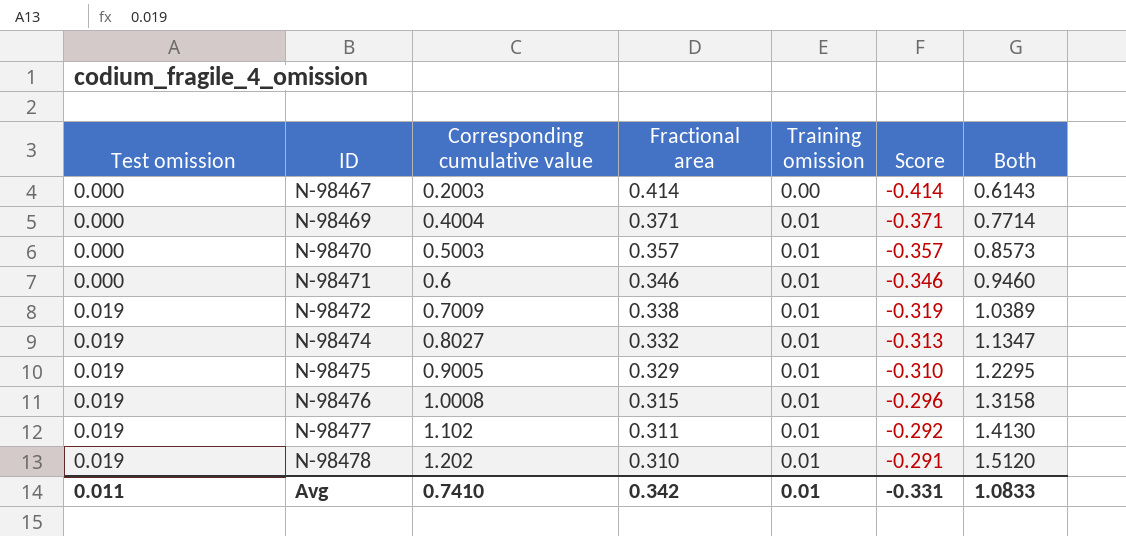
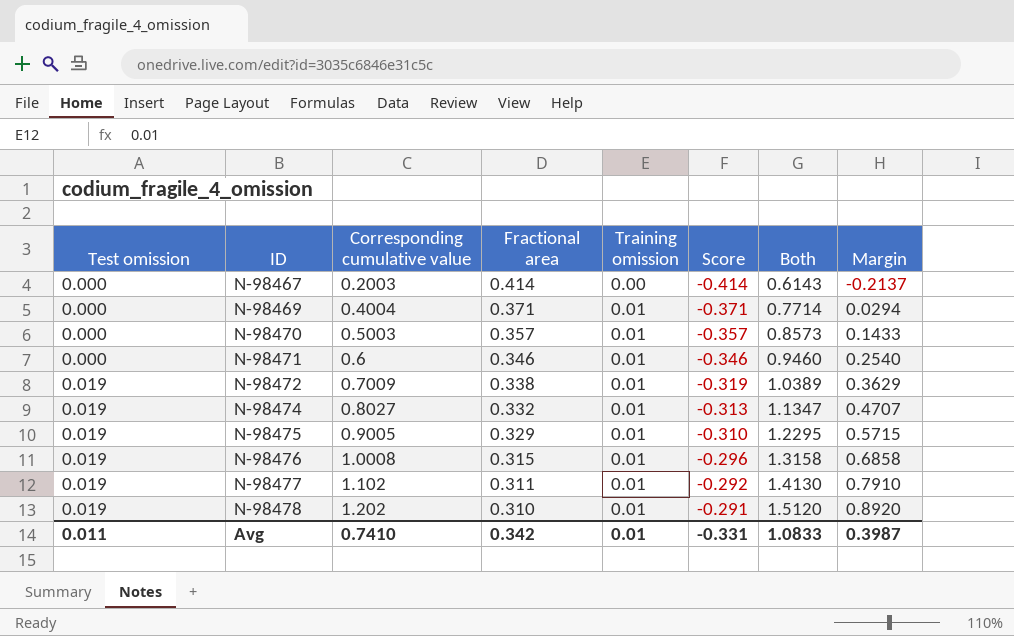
column Margin | formula: none -> [Corresponding cumulative value] - [Fractional area]

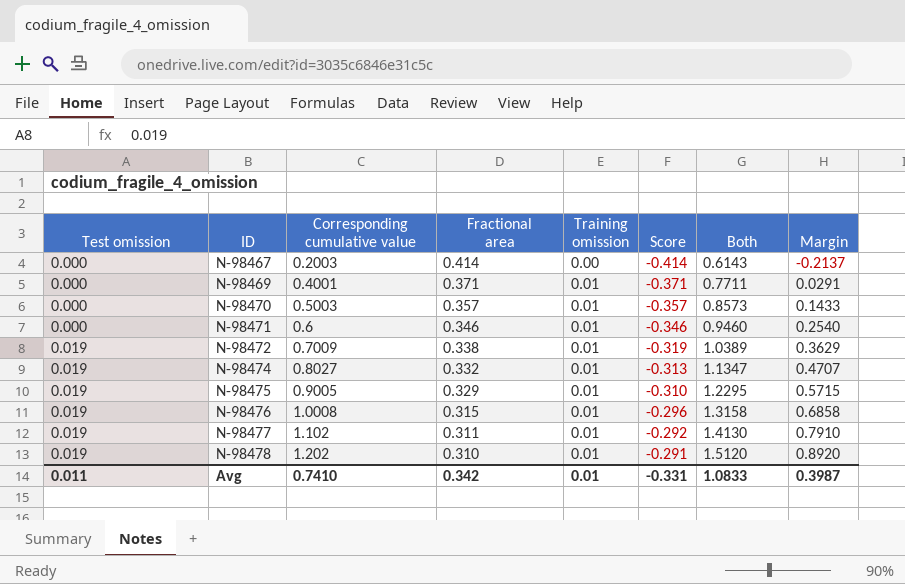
N-98469 | Corresponding cumulative value: 0.4004 -> 0.4001
N-98469 | Both: 0.7714 -> 0.7711
N-98469 | Margin: 0.0294 -> 0.0291

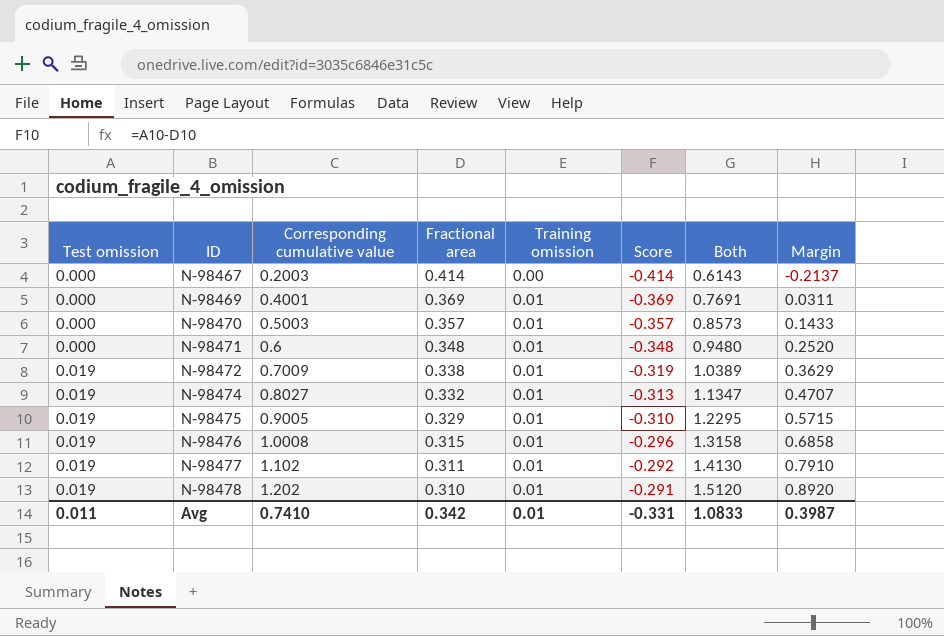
N-98469 | Fractional area: 0.371 -> 0.369
N-98469 | Score: -0.371 -> -0.369
N-98469 | Both: 0.7711 -> 0.7691
N-98469 | Margin: 0.0291 -> 0.0311
N-98471 | Fractional area: 0.346 -> 0.348
N-98471 | Score: -0.346 -> -0.348
N-98471 | Both: 0.9460 -> 0.9480
N-98471 | Margin: 0.2540 -> 0.2520

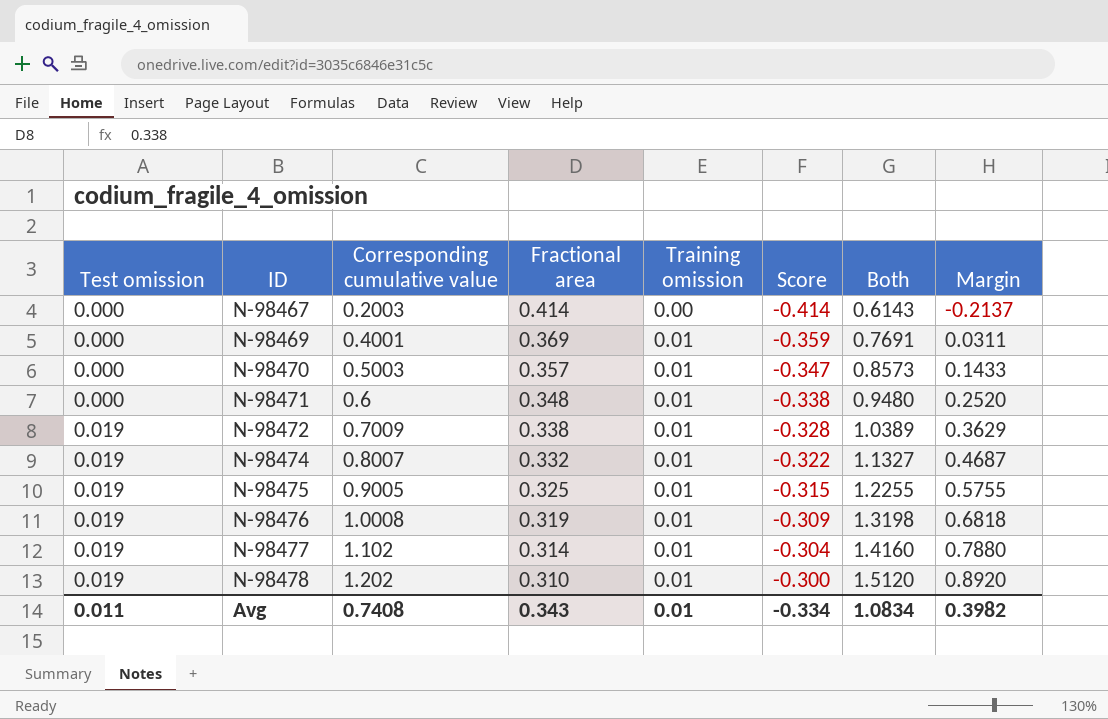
column Score | formula: [Test omission] - [Fractional area] -> [Training omission] - [Fractional area]
N-98474 | Corresponding cumulative value: 0.8027 -> 0.8007
N-98474 | Both: 1.1347 -> 1.1327
N-98474 | Margin: 0.4707 -> 0.4687
N-98475 | Fractional area: 0.329 -> 0.325
N-98475 | Both: 1.2295 -> 1.2255
N-98475 | Margin: 0.5715 -> 0.5755
N-98476 | Fractional area: 0.315 -> 0.319
N-98476 | Both: 1.3158 -> 1.3198
N-98476 | Margin: 0.6858 -> 0.6818
N-98477 | Fractional area: 0.311 -> 0.314
N-98477 | Both: 1.4130 -> 1.4160
N-98477 | Margin: 0.7910 -> 0.7880
Avg | Corresponding cumulative value: 0.7410 -> 0.7408
Avg | Fractional area: 0.342 -> 0.343
Avg | Score: -0.331 -> -0.334
Avg | Both: 1.0833 -> 1.0834
Avg | Margin: 0.3987 -> 0.3982

